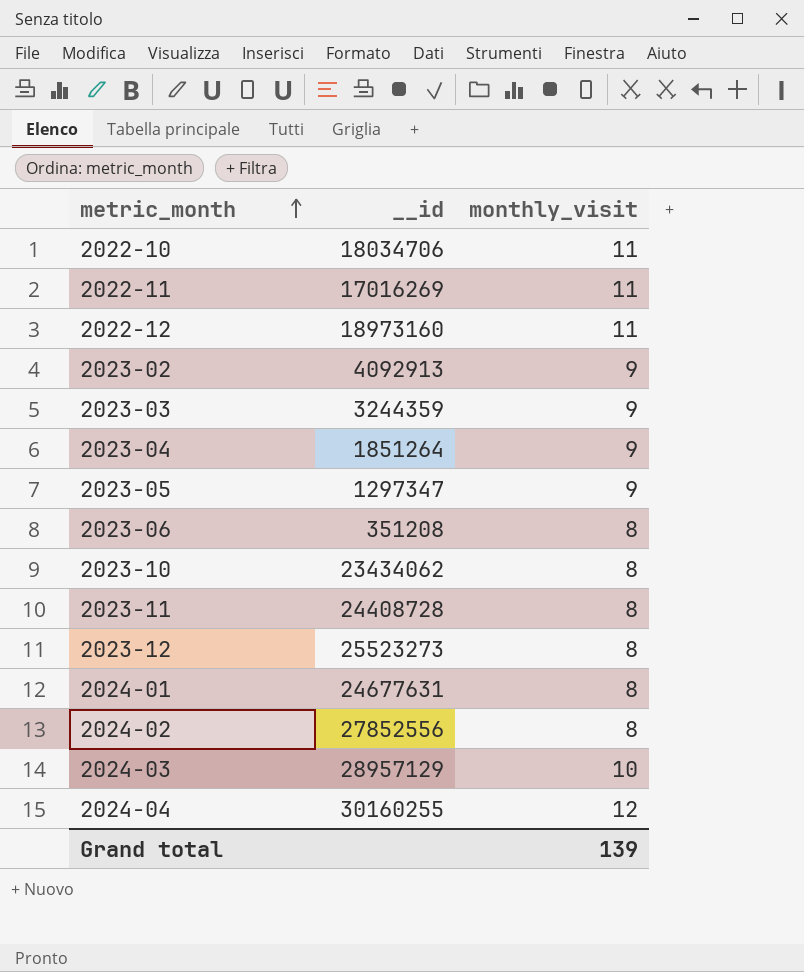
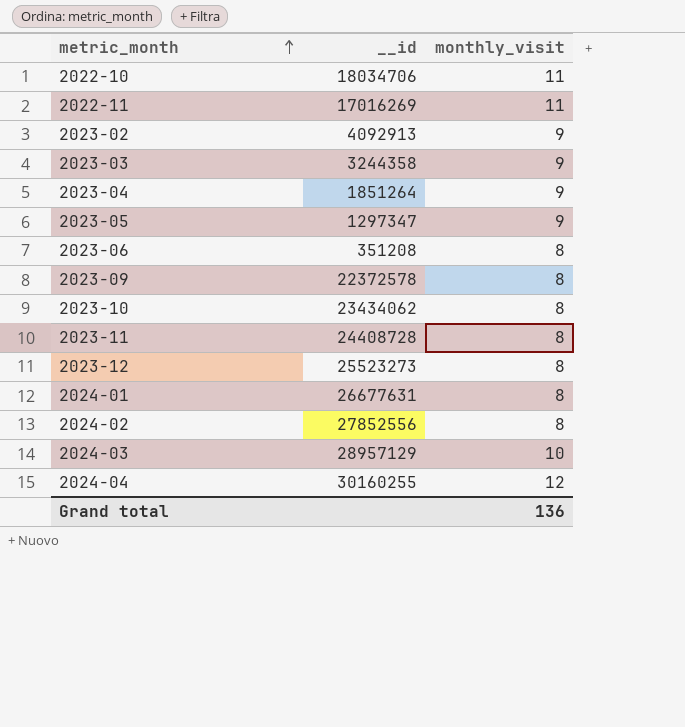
row 2022-12: 18973160 | 11 -> none
2023-03 | __id: 3244359 -> 3244358
row 2023-09: none -> 22372578 | 8
2024-01 | __id: 24677631 -> 26677631
Grand total | monthly_visit: 139 -> 136

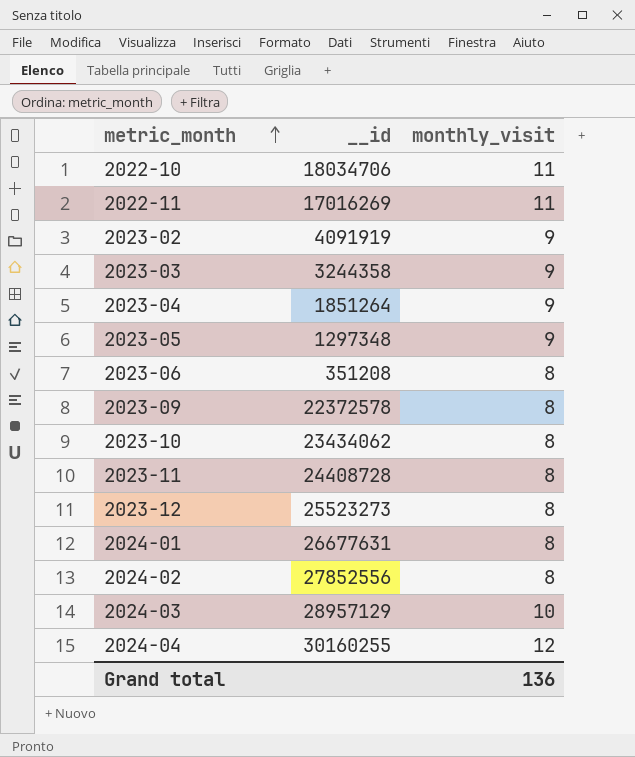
2023-02 | __id: 4092913 -> 4091919
2023-05 | __id: 1297347 -> 1297348

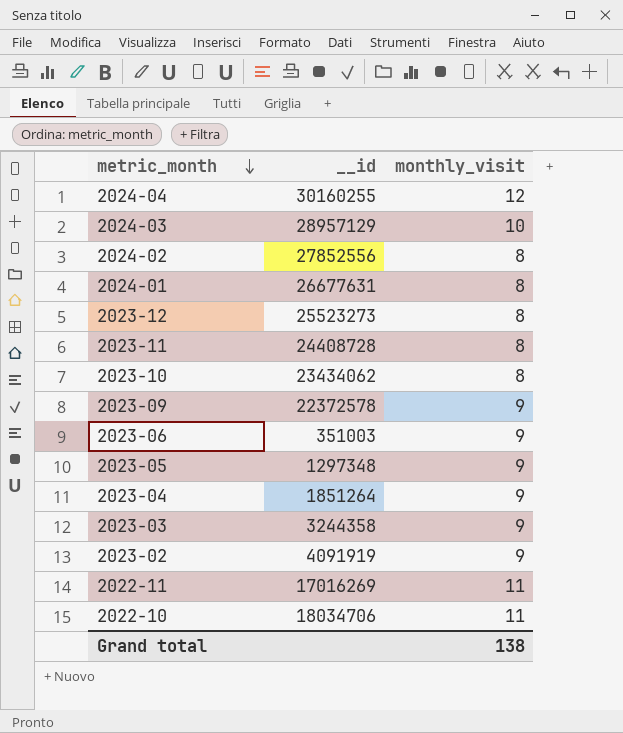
row order: metric_month ascending -> metric_month descending
2023-09 | monthly_visit: 8 -> 9
2023-06 | __id: 351208 -> 351003
2023-06 | monthly_visit: 8 -> 9
Grand total | monthly_visit: 136 -> 138

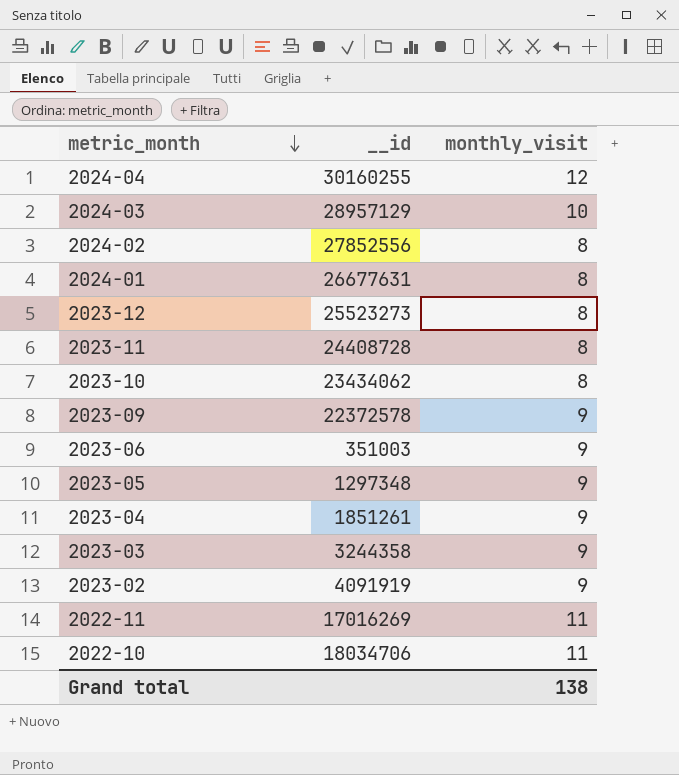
2023-04 | __id: 1851264 -> 1851261

